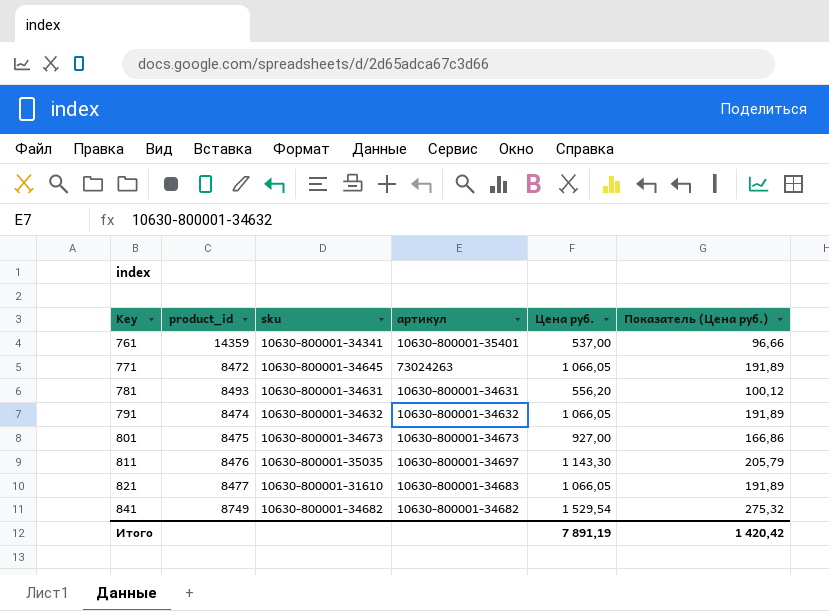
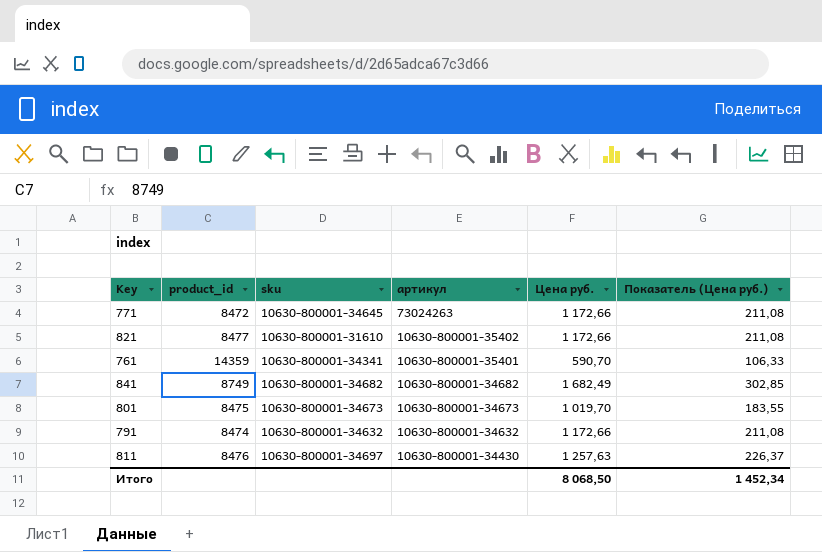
row order: Key ascending -> артикул descending
row 781: 8493 | 10630-800001-34631 | 10630-800001-34631 | 556,20 | 100,12 -> none
771 | Цена руб.: 1 066,05 -> 1 172,66
771 | Показатель (Цена руб.): 191,89 -> 211,08
821 | артикул: 10630-800001-34683 -> 10630-800001-35402
821 | Цена руб.: 1 066,05 -> 1 172,66
821 | Показатель (Цена руб.): 191,89 -> 211,08
761 | Цена руб.: 537,00 -> 590,70
761 | Показатель (Цена руб.): 96,66 -> 106,33
841 | Цена руб.: 1 529,54 -> 1 682,49
841 | Показатель (Цена руб.): 275,32 -> 302,85
801 | Цена руб.: 927,00 -> 1 019,70
801 | Показатель (Цена руб.): 166,86 -> 183,55
791 | Цена руб.: 1 066,05 -> 1 172,66
791 | Показатель (Цена руб.): 191,89 -> 211,08
811 | sku: 10630-800001-35035 -> 10630-800001-34697
811 | артикул: 10630-800001-34697 -> 10630-800001-34430
811 | Цена руб.: 1 143,30 -> 1 257,63
811 | Показатель (Цена руб.): 205,79 -> 226,37
Итого | Цена руб.: 7 891,19 -> 8 068,50
Итого | Показатель (Цена руб.): 1 420,42 -> 1 452,34

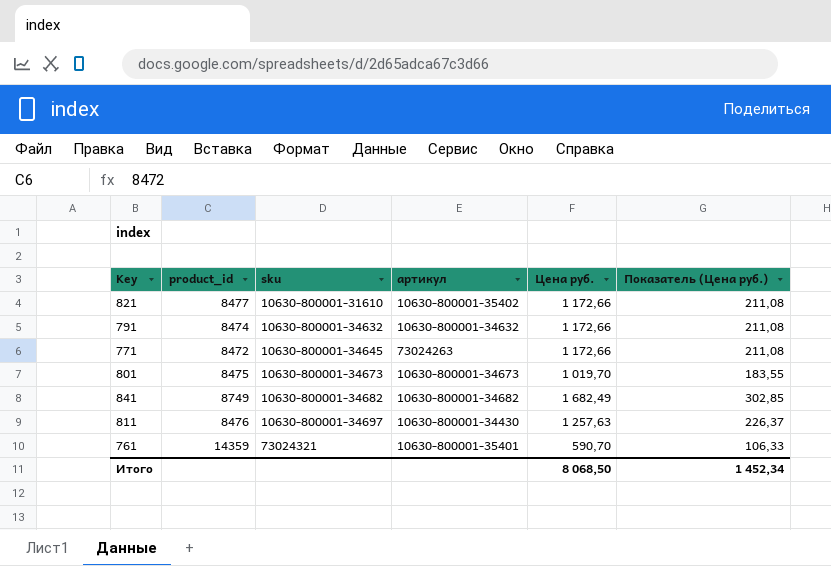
row order: артикул descending -> sku ascending
761 | sku: 10630-800001-34341 -> 73024321

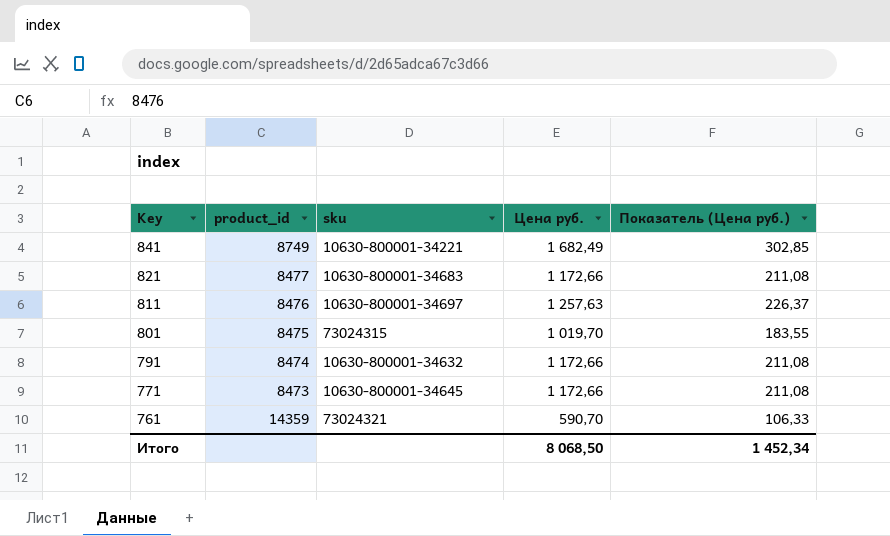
row order: sku ascending -> Key descending
column артикул | position: 4 -> none
841 | sku: 10630-800001-34682 -> 10630-800001-34221
821 | sku: 10630-800001-31610 -> 10630-800001-34683
801 | sku: 10630-800001-34673 -> 73024315
771 | product_id: 8472 -> 8473

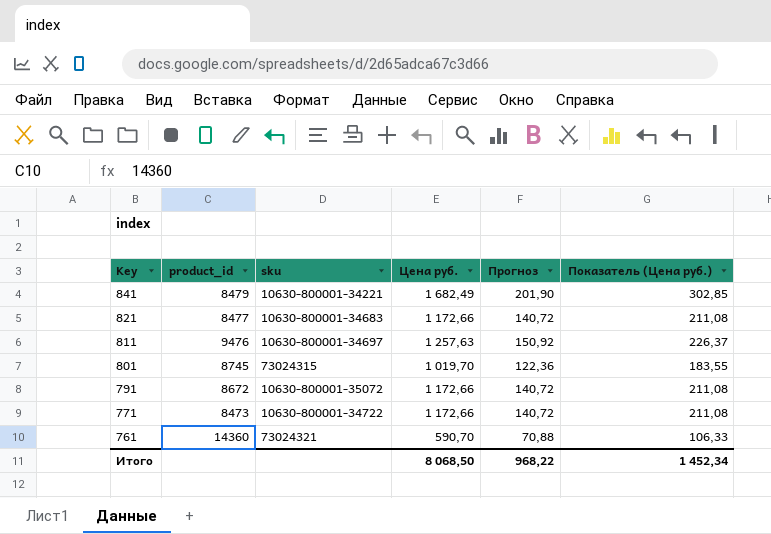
column Прогноз | formula: none -> [Цена руб.] * 0,12
841 | product_id: 8749 -> 8479
811 | product_id: 8476 -> 9476
801 | product_id: 8475 -> 8745
791 | product_id: 8474 -> 8672
791 | sku: 10630-800001-34632 -> 10630-800001-35072
771 | sku: 10630-800001-34645 -> 10630-800001-34722
761 | product_id: 14359 -> 14360

